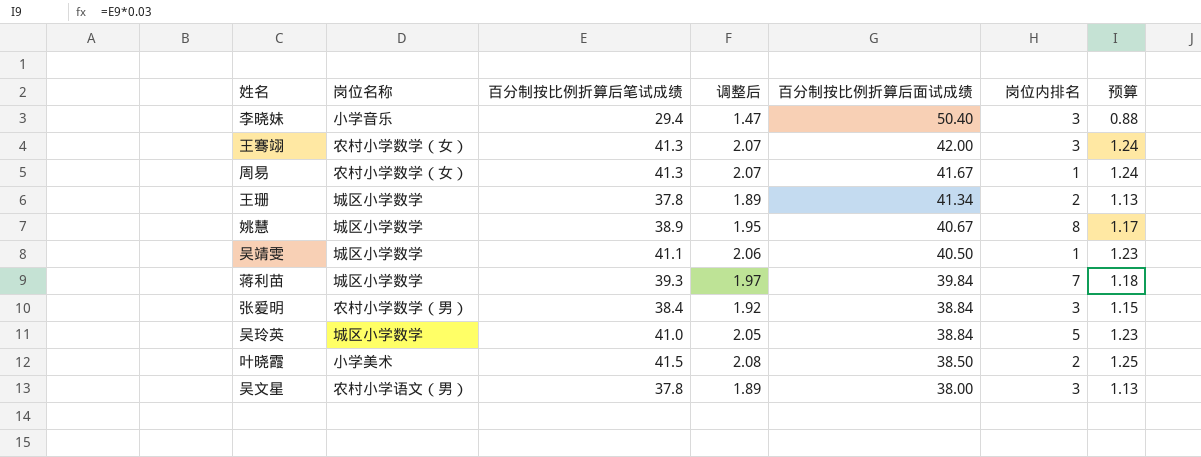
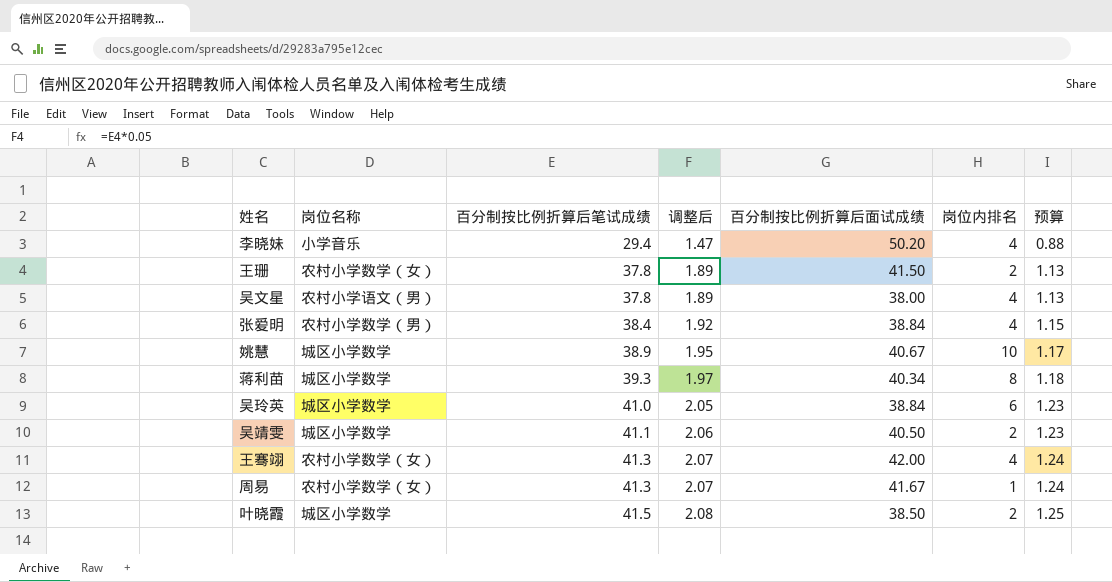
row order: 百分制按比例折算后面试成绩 descending -> 百分制按比例折算后笔试成绩 ascending
李晓妹 | 百分制按比例折算后面试成绩: 50.40 -> 50.20
李晓妹 | 岗位内排名: 3 -> 4
王珊 | 岗位名称: 城区小学数学 -> 农村小学数学（女）
王珊 | 百分制按比例折算后面试成绩: 41.34 -> 41.50
吴文星 | 岗位内排名: 3 -> 4
张爱明 | 岗位内排名: 3 -> 4
姚慧 | 岗位内排名: 8 -> 10
蒋利苗 | 百分制按比例折算后面试成绩: 39.84 -> 40.34
蒋利苗 | 岗位内排名: 7 -> 8
吴玲英 | 岗位内排名: 5 -> 6
吴靖雯 | 岗位内排名: 1 -> 2
王骞翊 | 岗位内排名: 3 -> 4
叶晓霞 | 岗位名称: 小学美术 -> 城区小学数学

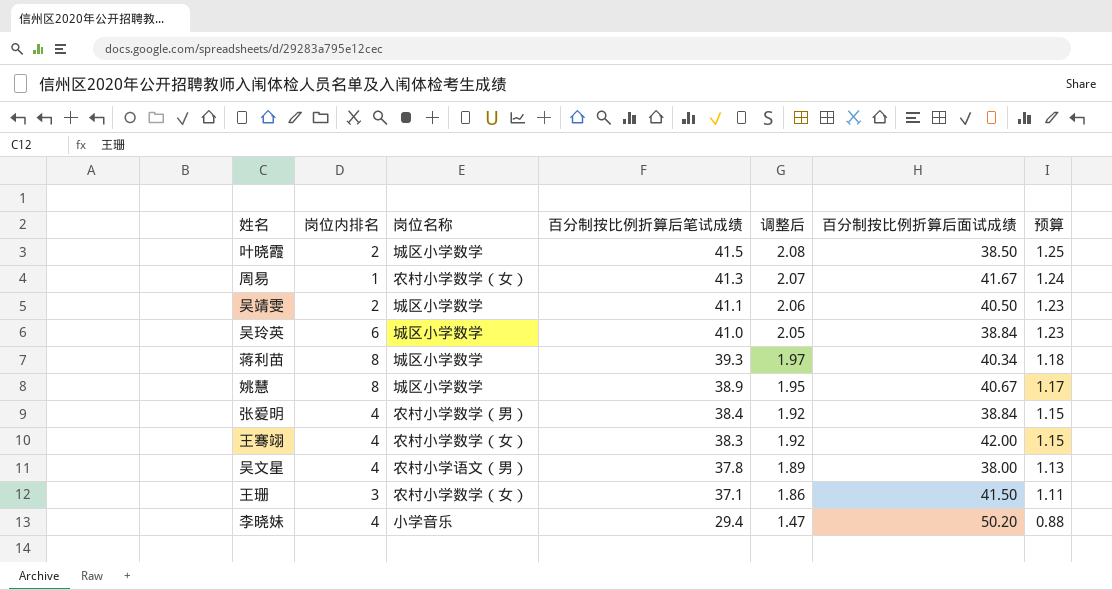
row order: 百分制按比例折算后笔试成绩 ascending -> 百分制按比例折算后笔试成绩 descending
column 岗位内排名 | position: 6 -> 2
姚慧 | 岗位内排名: 10 -> 8
王骞翊 | 百分制按比例折算后笔试成绩: 41.3 -> 38.3
王骞翊 | 调整后: 2.07 -> 1.92
王骞翊 | 预算: 1.24 -> 1.15
王珊 | 岗位内排名: 2 -> 3
王珊 | 百分制按比例折算后笔试成绩: 37.8 -> 37.1
王珊 | 调整后: 1.89 -> 1.86
王珊 | 预算: 1.13 -> 1.11

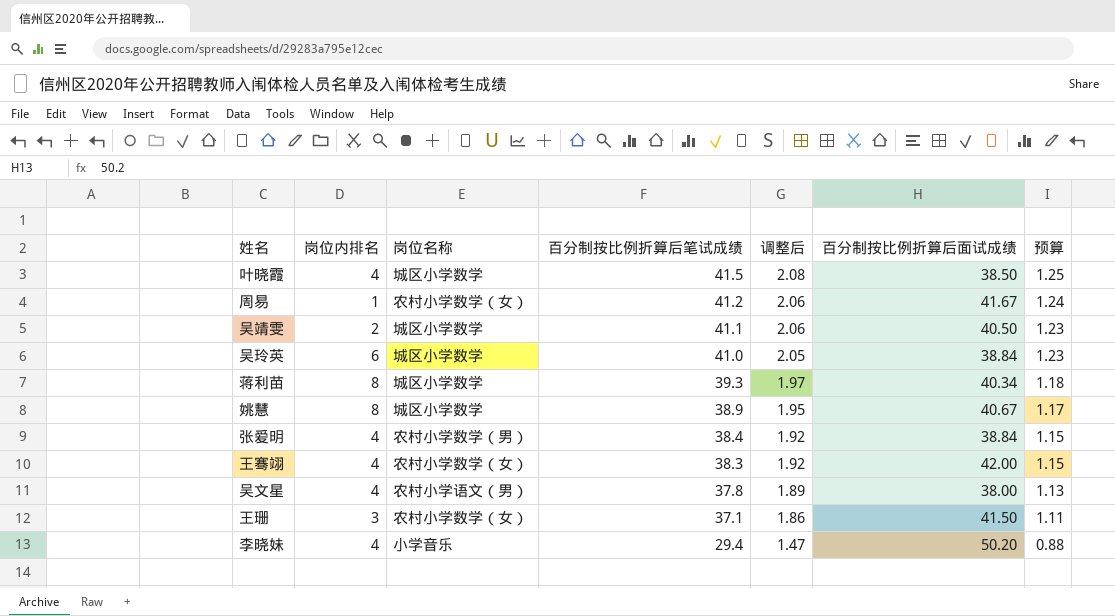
叶晓霞 | 岗位内排名: 2 -> 4
周易 | 百分制按比例折算后笔试成绩: 41.3 -> 41.2
周易 | 调整后: 2.07 -> 2.06

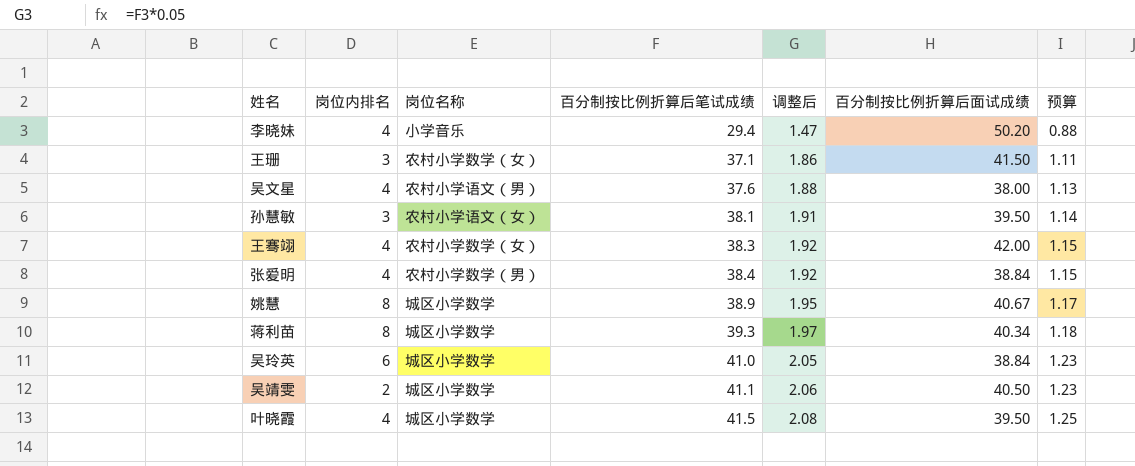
row order: 百分制按比例折算后笔试成绩 descending -> 百分制按比例折算后笔试成绩 ascending
row 周易: 1 | 农村小学数学（女） | 41.2 | 2.06 | 41.67 | 1.24 -> none
吴文星 | 百分制按比例折算后笔试成绩: 37.8 -> 37.6
吴文星 | 调整后: 1.89 -> 1.88
row 孙慧敏: none -> 3 | 农村小学语文（女） | 38.1 | 1.91 | 39.50 | 1.14
叶晓霞 | 百分制按比例折算后面试成绩: 38.50 -> 39.50

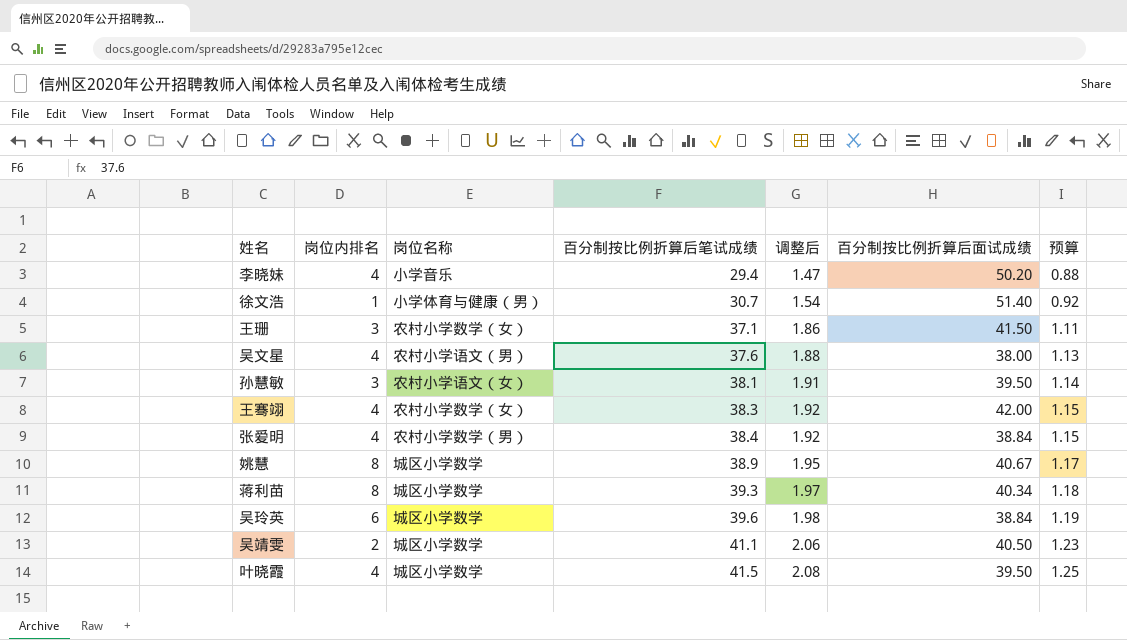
row 徐文浩: none -> 1 | 小学体育与健康（男） | 30.7 | 1.54 | 51.40 | 0.92
吴玲英 | 百分制按比例折算后笔试成绩: 41.0 -> 39.6
吴玲英 | 调整后: 2.05 -> 1.98
吴玲英 | 预算: 1.23 -> 1.19

